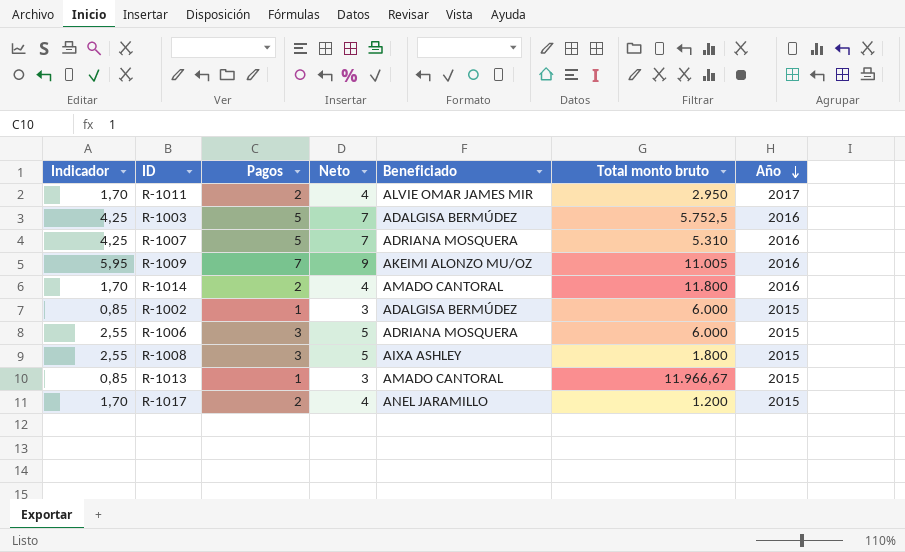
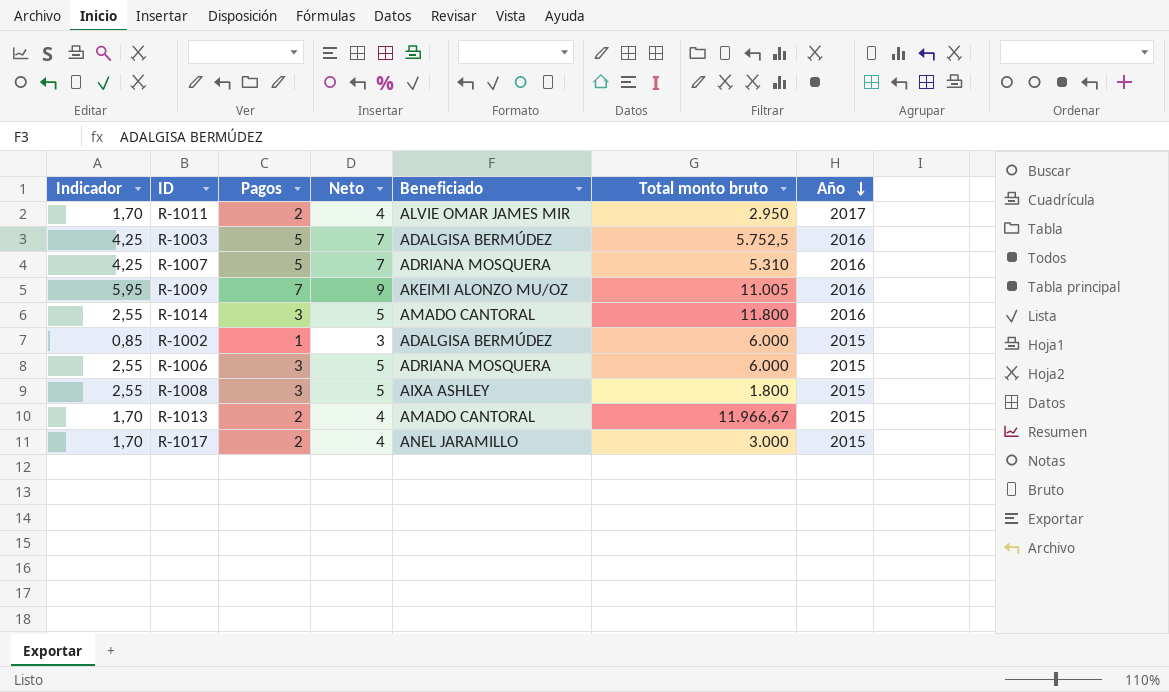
R-1014 | Indicador: 1,70 -> 2,55
R-1014 | Pagos: 2 -> 3
R-1014 | Neto: 4 -> 5
R-1013 | Indicador: 0,85 -> 1,70
R-1013 | Pagos: 1 -> 2
R-1013 | Neto: 3 -> 4
R-1017 | Total monto bruto: 1.200 -> 3.000

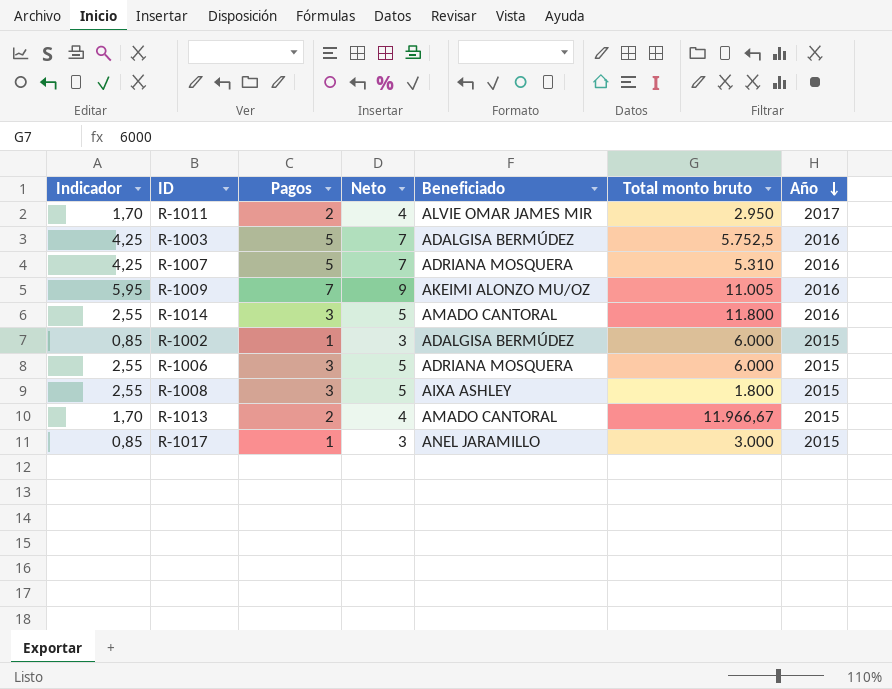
R-1017 | Indicador: 1,70 -> 0,85
R-1017 | Pagos: 2 -> 1
R-1017 | Neto: 4 -> 3

